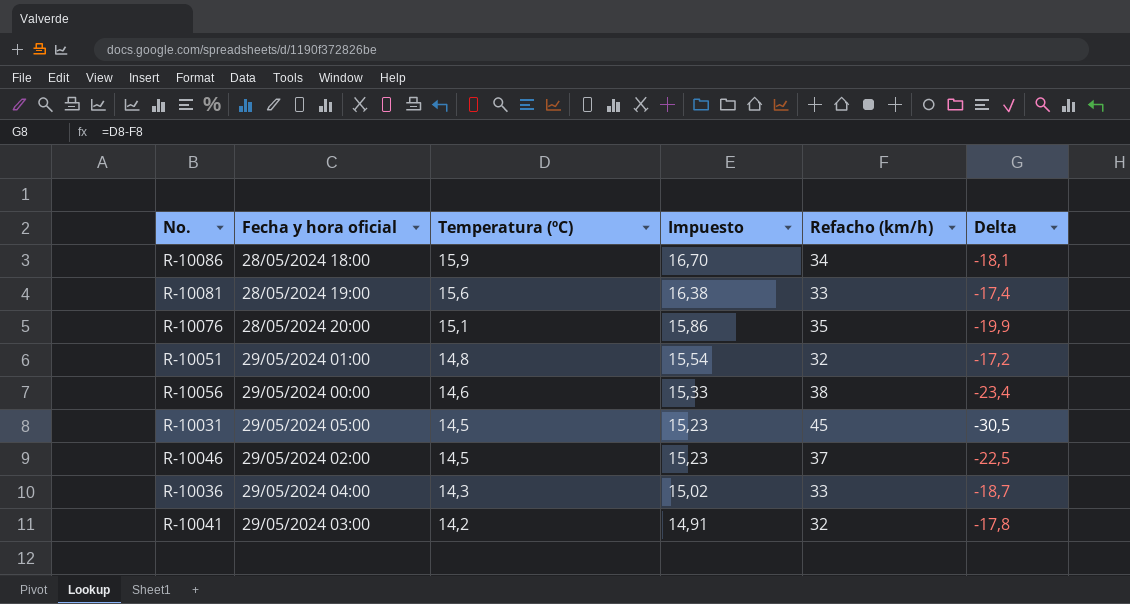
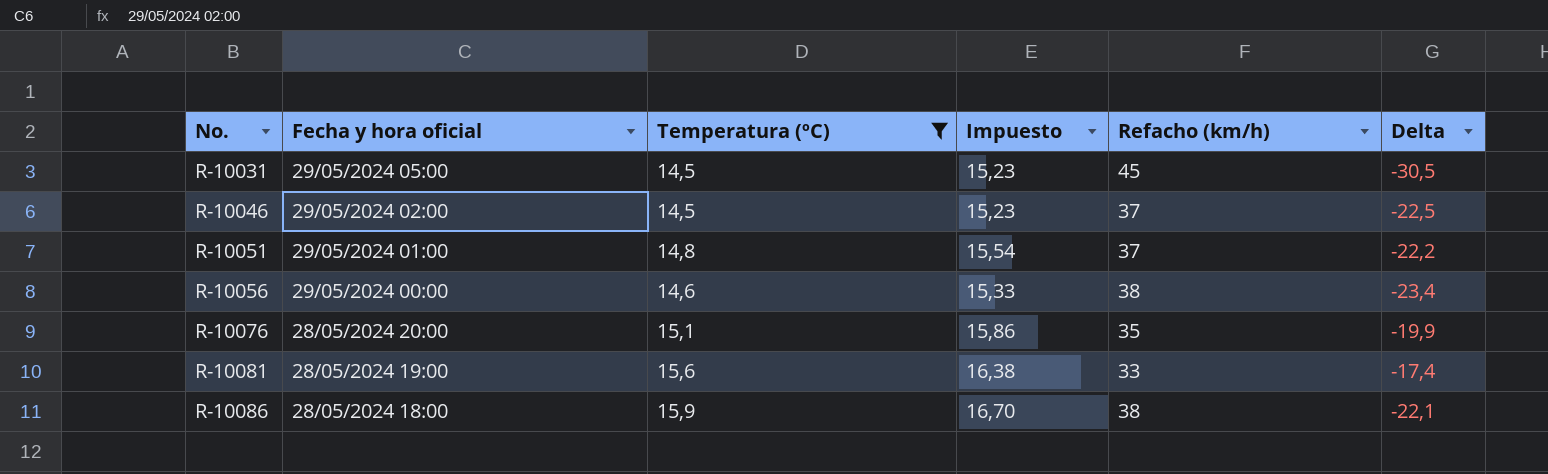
filter: none -> Temperatura (ºC) >= 14,5
row order: Temperatura (ºC) descending -> No. ascending
R-10051 | Refacho (km/h): 32 -> 37
R-10051 | Delta: -17,2 -> -22,2
R-10086 | Refacho (km/h): 34 -> 38
R-10086 | Delta: -18,1 -> -22,1

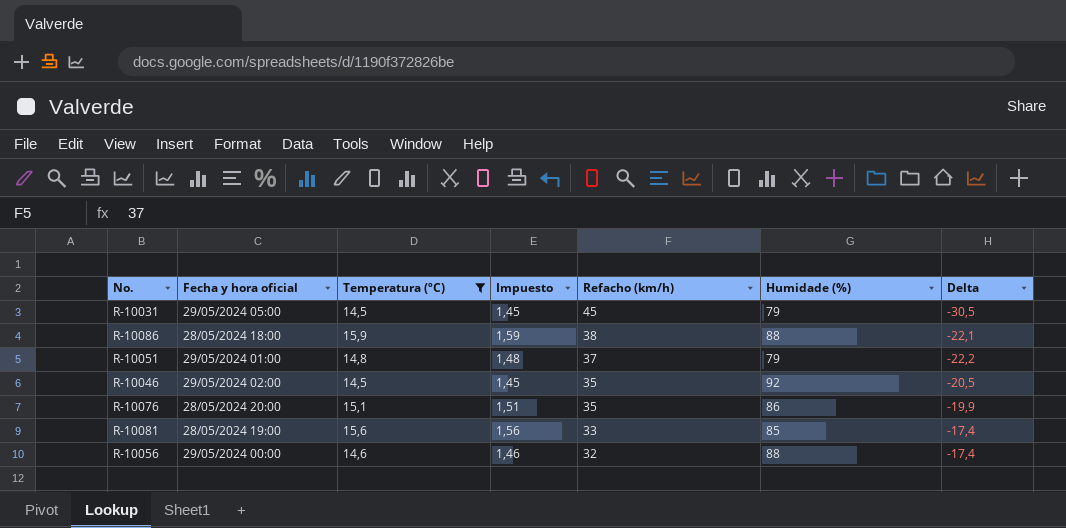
row order: No. ascending -> Refacho (km/h) descending
column Impuesto | formula: [Temperatura (ºC)] * 1,05 -> [Temperatura (ºC)] * 0,1
column Humidade (%) | position: none -> 6
R-10046 | Refacho (km/h): 37 -> 35
R-10046 | Delta: -22,5 -> -20,5
R-10056 | Refacho (km/h): 38 -> 32
R-10056 | Delta: -23,4 -> -17,4

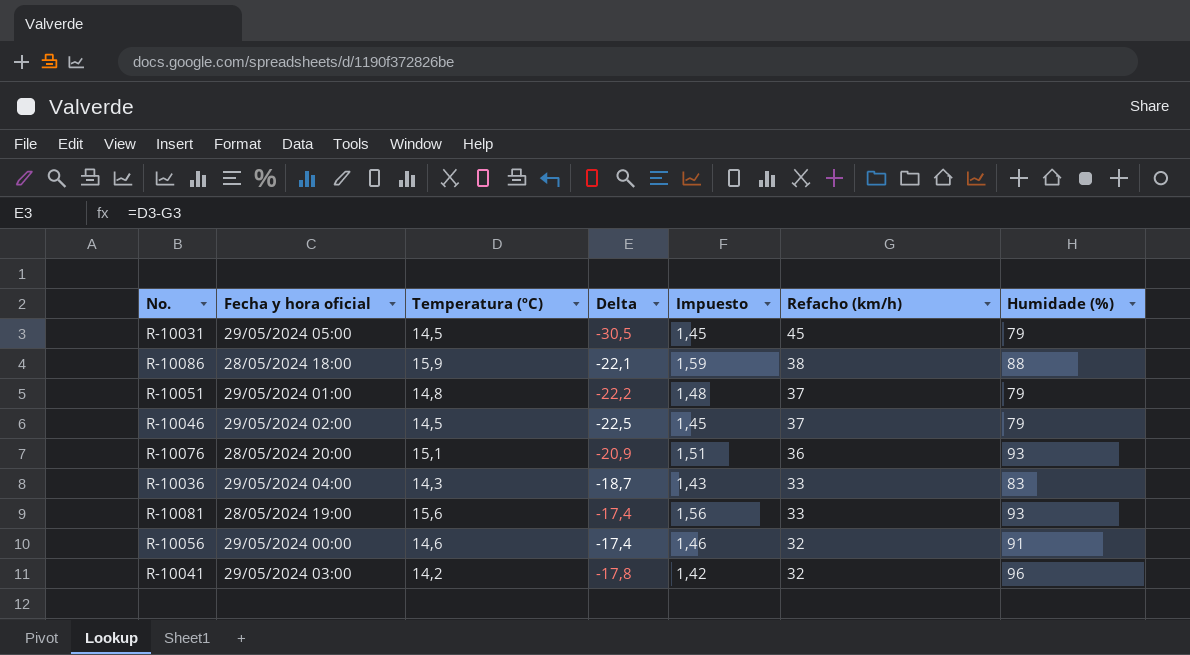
filter: Temperatura (ºC) >= 14,5 -> none
column Delta | position: 7 -> 4
R-10046 | Delta: -20,5 -> -22,5
R-10046 | Refacho (km/h): 35 -> 37
R-10046 | Humidade (%): 92 -> 79
R-10076 | Delta: -19,9 -> -20,9
R-10076 | Refacho (km/h): 35 -> 36
R-10076 | Humidade (%): 86 -> 93
R-10081 | Humidade (%): 85 -> 93
R-10056 | Humidade (%): 88 -> 91

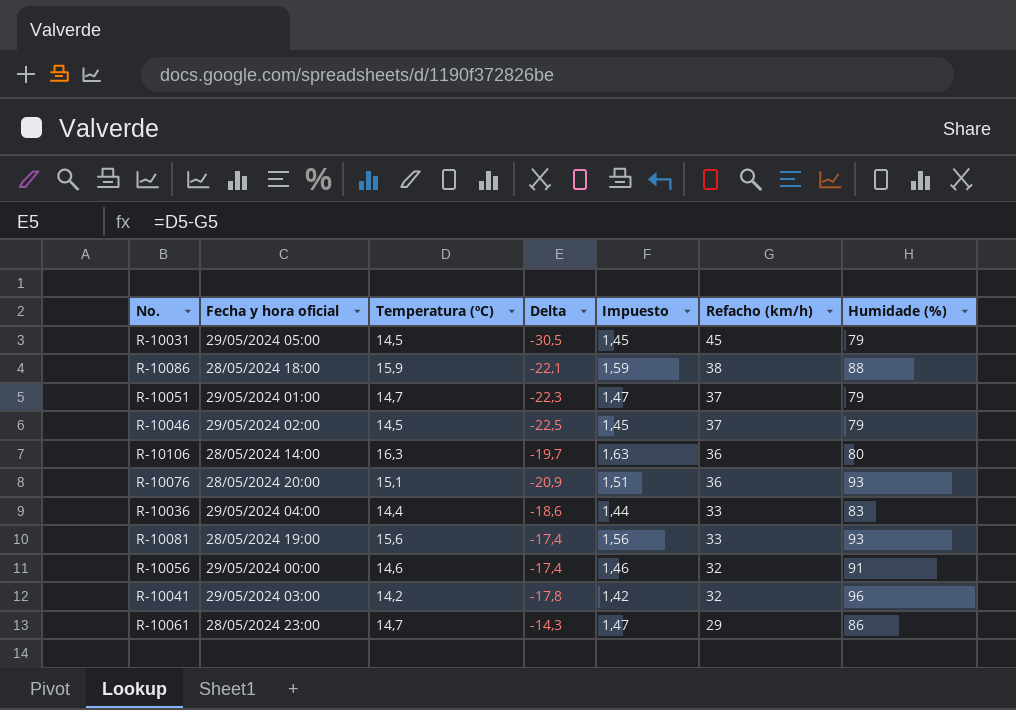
R-10051 | Temperatura (ºC): 14,8 -> 14,7
R-10051 | Delta: -22,2 -> -22,3
R-10051 | Impuesto: 1,48 -> 1,47
row R-10106: none -> 28/05/2024 14:00 | 16,3 | -19,7 | 1,63 | 36 | 80
R-10036 | Temperatura (ºC): 14,3 -> 14,4
R-10036 | Delta: -18,7 -> -18,6
R-10036 | Impuesto: 1,43 -> 1,44
row R-10061: none -> 28/05/2024 23:00 | 14,7 | -14,3 | 1,47 | 29 | 86

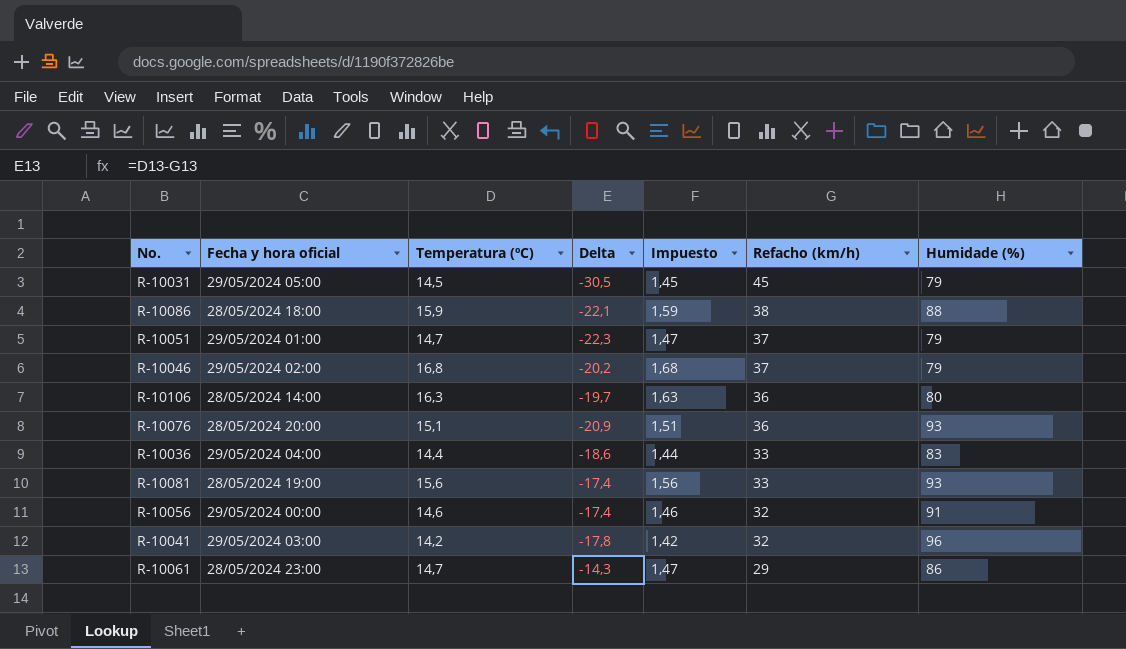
R-10046 | Temperatura (ºC): 14,5 -> 16,8
R-10046 | Delta: -22,5 -> -20,2
R-10046 | Impuesto: 1,45 -> 1,68

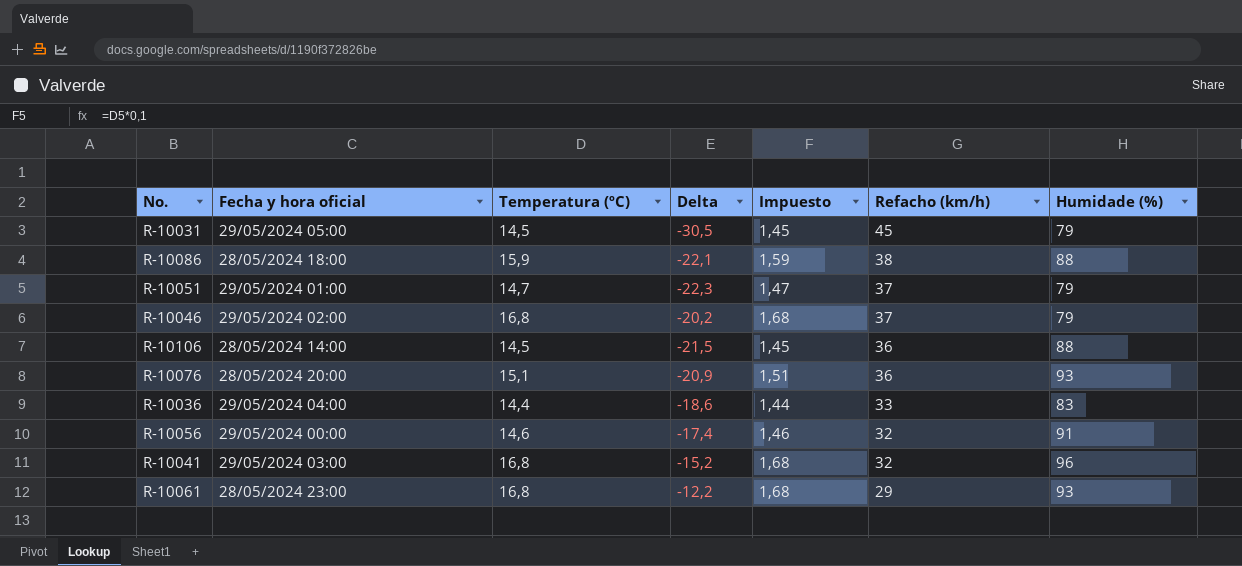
row R-10081: 28/05/2024 19:00 | 15,6 | -17,4 | 1,56 | 33 | 93 -> none
R-10106 | Temperatura (ºC): 16,3 -> 14,5
R-10106 | Delta: -19,7 -> -21,5
R-10106 | Impuesto: 1,63 -> 1,45
R-10106 | Humidade (%): 80 -> 88
R-10041 | Temperatura (ºC): 14,2 -> 16,8
R-10041 | Delta: -17,8 -> -15,2
R-10041 | Impuesto: 1,42 -> 1,68
R-10061 | Temperatura (ºC): 14,7 -> 16,8
R-10061 | Delta: -14,3 -> -12,2
R-10061 | Impuesto: 1,47 -> 1,68
R-10061 | Humidade (%): 86 -> 93

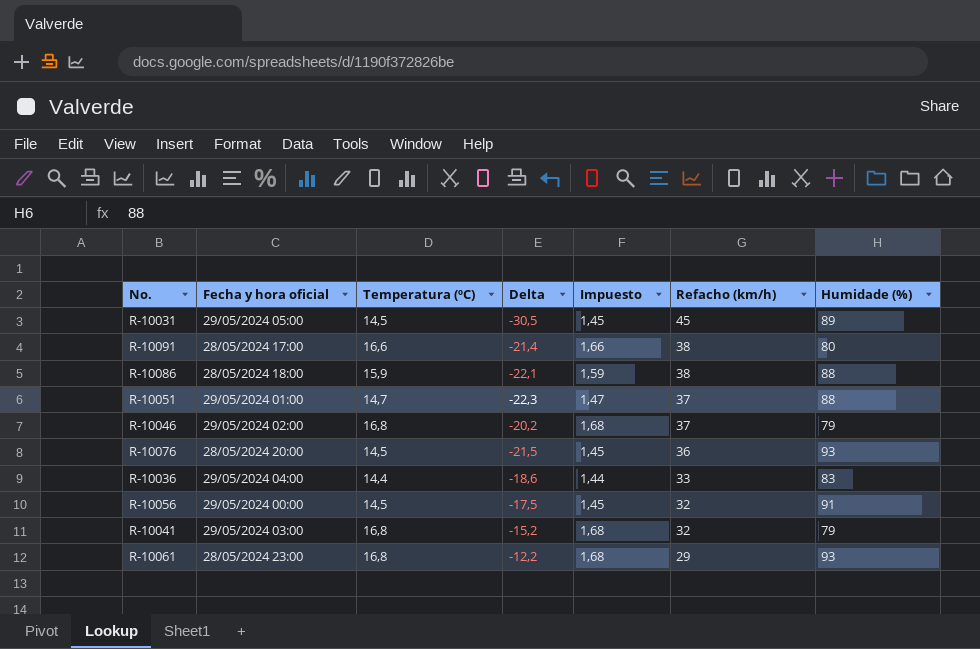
row R-10106: 28/05/2024 14:00 | 14,5 | -21,5 | 1,45 | 36 | 88 -> none
R-10031 | Humidade (%): 79 -> 89
row R-10091: none -> 28/05/2024 17:00 | 16,6 | -21,4 | 1,66 | 38 | 80
R-10051 | Humidade (%): 79 -> 88
R-10076 | Temperatura (ºC): 15,1 -> 14,5
R-10076 | Delta: -20,9 -> -21,5
R-10076 | Impuesto: 1,51 -> 1,45
R-10056 | Temperatura (ºC): 14,6 -> 14,5
R-10056 | Delta: -17,4 -> -17,5
R-10056 | Impuesto: 1,46 -> 1,45
R-10041 | Humidade (%): 96 -> 79

